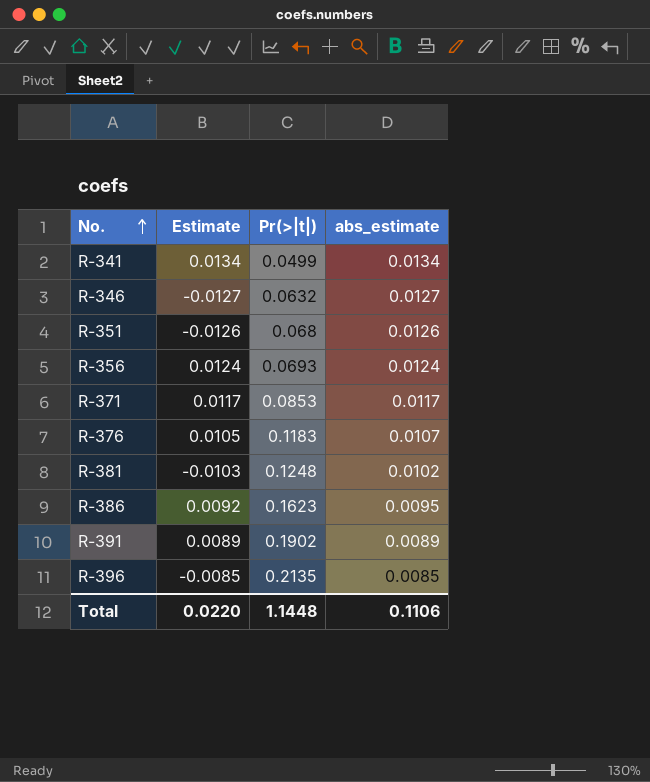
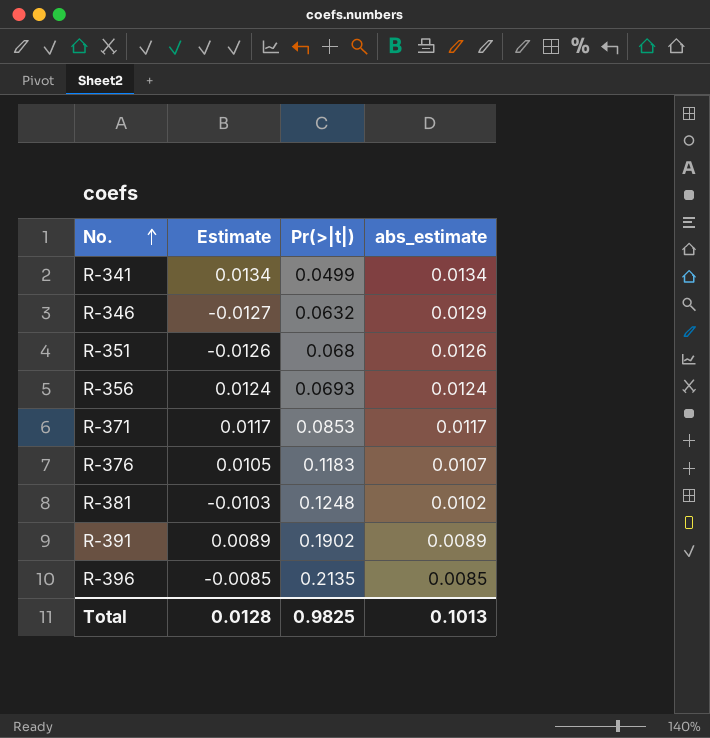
row R-386: 0.0092 | 0.1623 | 0.0095 -> none
R-346 | abs_estimate: 0.0127 -> 0.0129
Total | Estimate: 0.0220 -> 0.0128
Total | Pr(>|t|): 1.1448 -> 0.9825
Total | abs_estimate: 0.1106 -> 0.1013

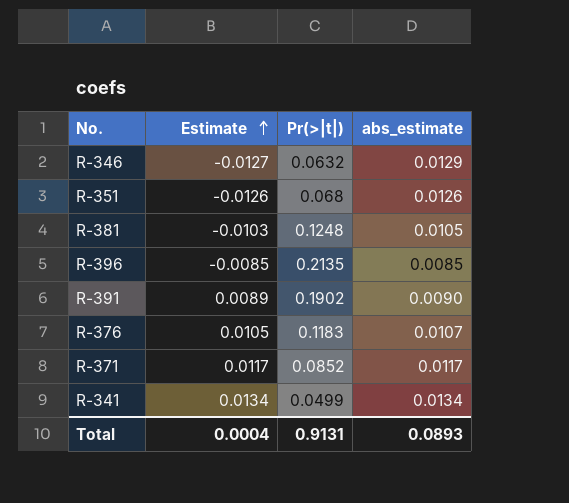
row order: No. ascending -> Estimate ascending
row R-356: 0.0124 | 0.0693 | 0.0124 -> none
R-381 | abs_estimate: 0.0102 -> 0.0105
R-391 | abs_estimate: 0.0089 -> 0.0090
R-371 | Pr(>|t|): 0.0853 -> 0.0852
Total | Estimate: 0.0128 -> 0.0004
Total | Pr(>|t|): 0.9825 -> 0.9131
Total | abs_estimate: 0.1013 -> 0.0893

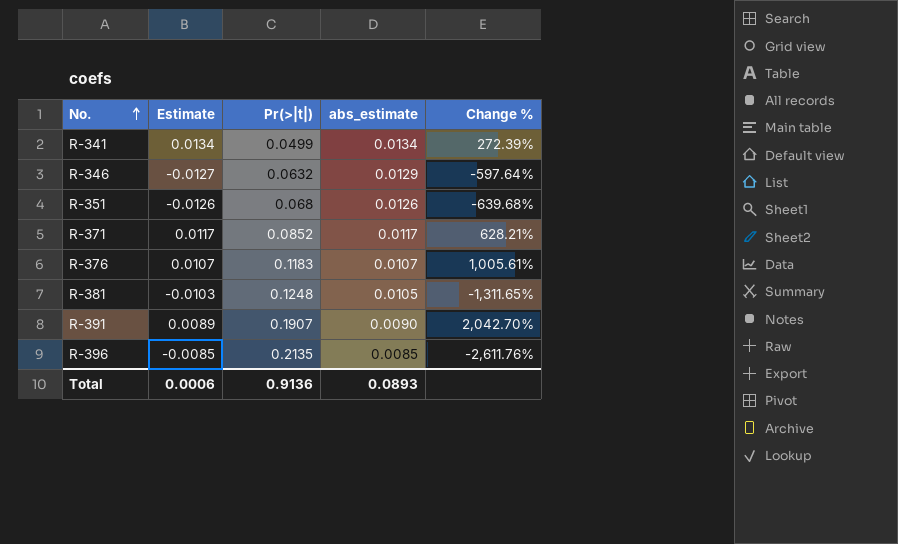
row order: Estimate ascending -> No. ascending
column Change % | formula: none -> ([Pr(>|t|)] - [Estimate]) / [Estimate]
R-376 | Estimate: 0.0105 -> 0.0107
R-391 | Pr(>|t|): 0.1902 -> 0.1907
Total | Estimate: 0.0004 -> 0.0006
Total | Pr(>|t|): 0.9131 -> 0.9136

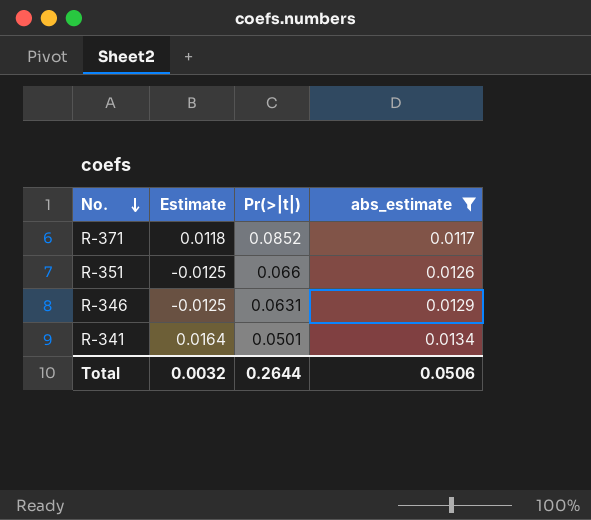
filter: none -> abs_estimate >= 0.0117
row order: No. ascending -> No. descending
column Change % | formula: ([Pr(>|t|)] - [Estimate]) / [Estimate] -> none
R-371 | Estimate: 0.0117 -> 0.0118
R-351 | Estimate: -0.0126 -> -0.0125
R-351 | Pr(>|t|): 0.068 -> 0.066
R-346 | Estimate: -0.0127 -> -0.0125
R-346 | Pr(>|t|): 0.0632 -> 0.0631
R-341 | Estimate: 0.0134 -> 0.0164
R-341 | Pr(>|t|): 0.0499 -> 0.0501
Total | Estimate: 0.0006 -> 0.0032
Total | Pr(>|t|): 0.9136 -> 0.2644
Total | abs_estimate: 0.0893 -> 0.0506

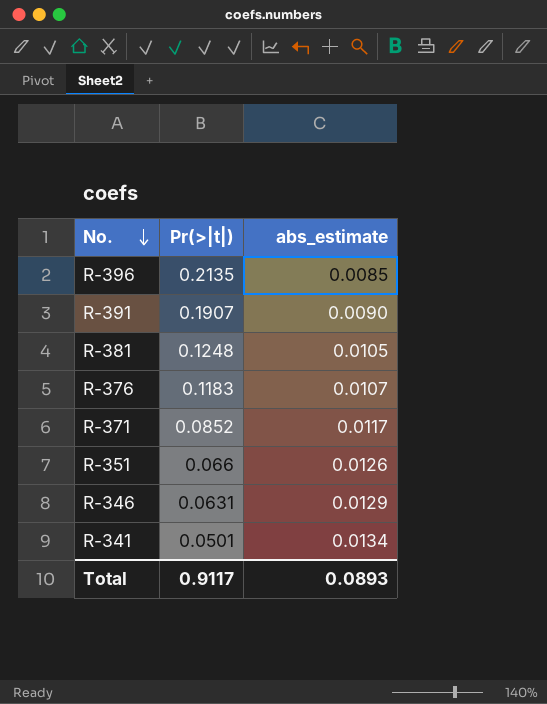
filter: abs_estimate >= 0.0117 -> none
column Estimate | position: 2 -> none
Total | Pr(>|t|): 0.2644 -> 0.9117
Total | abs_estimate: 0.0506 -> 0.0893

